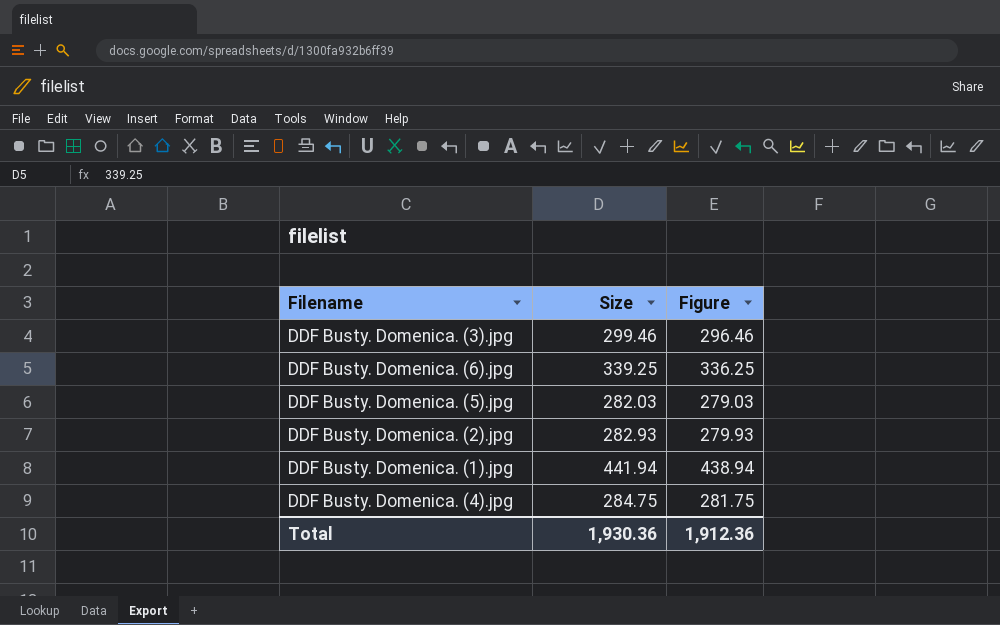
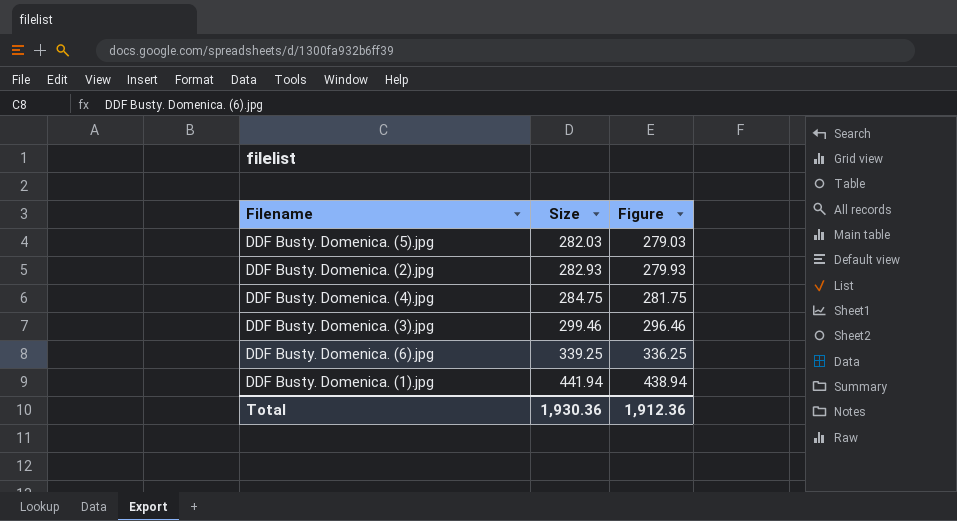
row order: none -> Size ascending

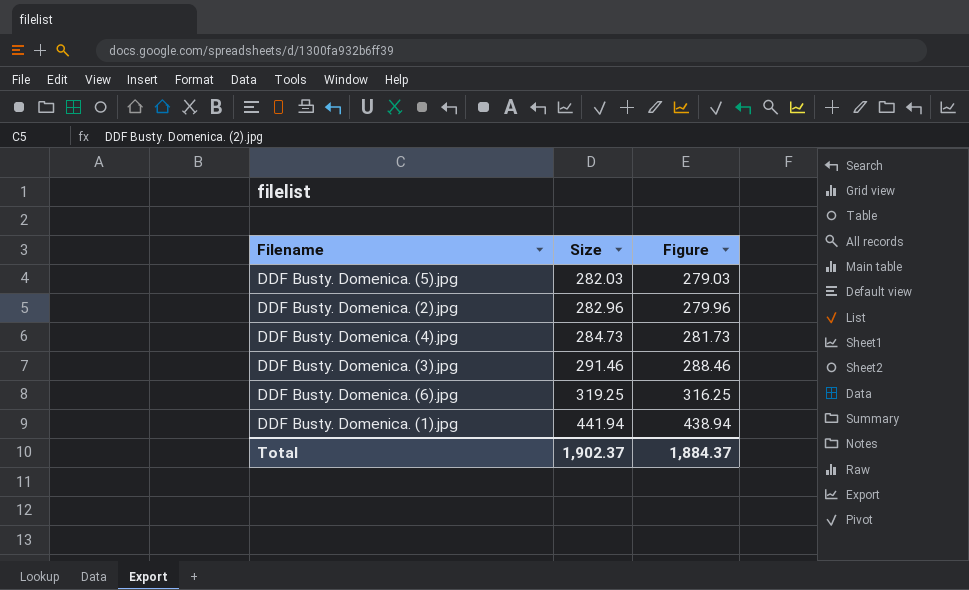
DDF Busty. Domenica. (2).jpg | Size: 282.93 -> 282.96
DDF Busty. Domenica. (2).jpg | Figure: 279.93 -> 279.96
DDF Busty. Domenica. (4).jpg | Size: 284.75 -> 284.73
DDF Busty. Domenica. (4).jpg | Figure: 281.75 -> 281.73
DDF Busty. Domenica. (3).jpg | Size: 299.46 -> 291.46
DDF Busty. Domenica. (3).jpg | Figure: 296.46 -> 288.46
DDF Busty. Domenica. (6).jpg | Size: 339.25 -> 319.25
DDF Busty. Domenica. (6).jpg | Figure: 336.25 -> 316.25
Total | Size: 1,930.36 -> 1,902.37
Total | Figure: 1,912.36 -> 1,884.37

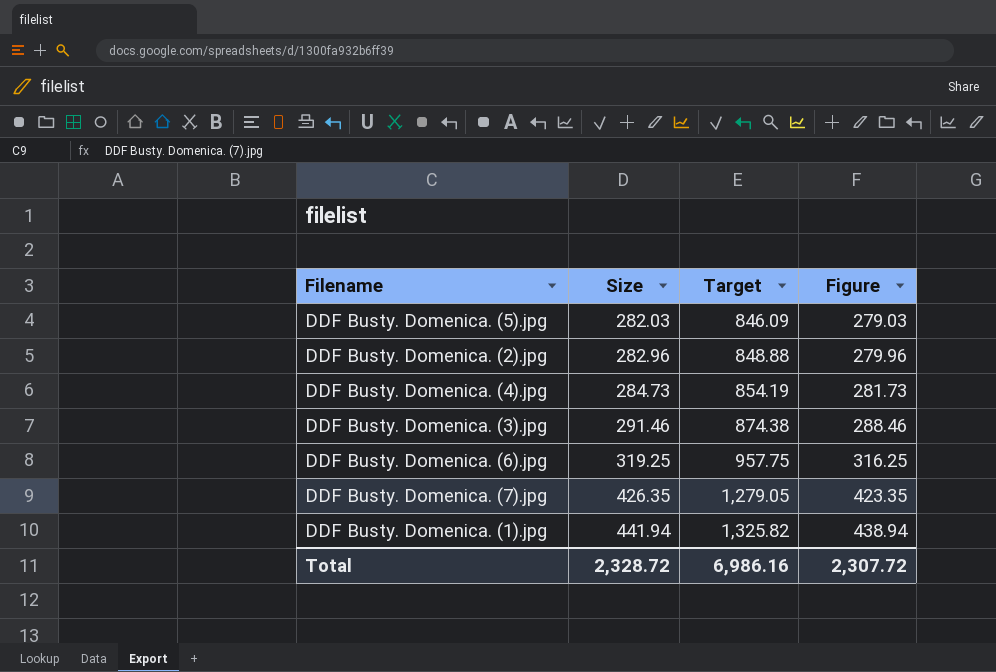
column Target | formula: none -> [Size] * 3
row DDF Busty. Domenica. (7).jpg: none -> 426.35 | 1,279.05 | 423.35
Total | Size: 1,902.37 -> 2,328.72
Total | Figure: 1,884.37 -> 2,307.72

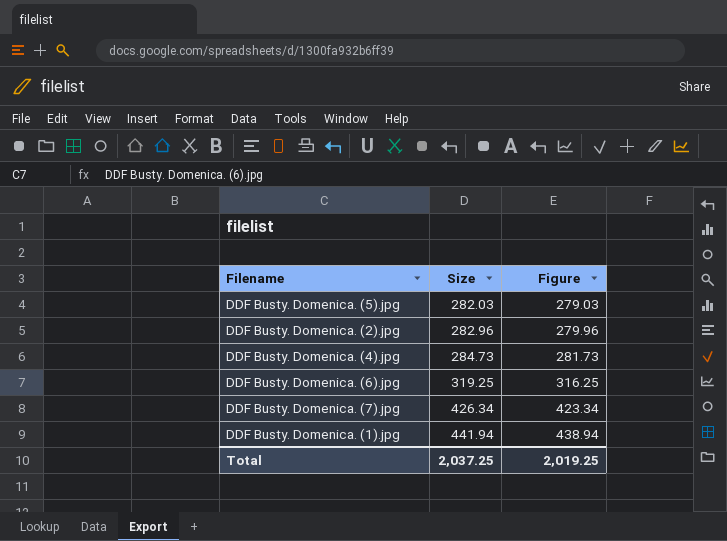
column Target | formula: [Size] * 3 -> none
row DDF Busty. Domenica. (3).jpg: 291.46 | 874.38 | 288.46 -> none
DDF Busty. Domenica. (7).jpg | Size: 426.35 -> 426.34
DDF Busty. Domenica. (7).jpg | Figure: 423.35 -> 423.34
Total | Size: 2,328.72 -> 2,037.25
Total | Figure: 2,307.72 -> 2,019.25

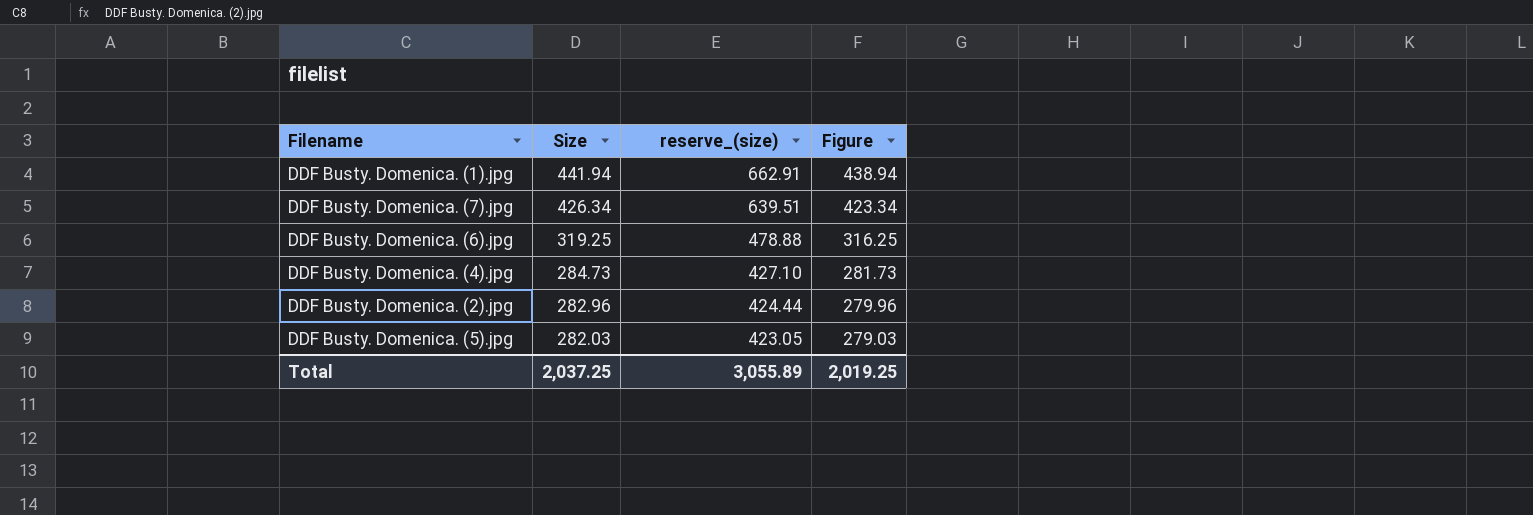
row order: Size ascending -> Size descending
column reserve_(size) | formula: none -> [Size] * 1.5

